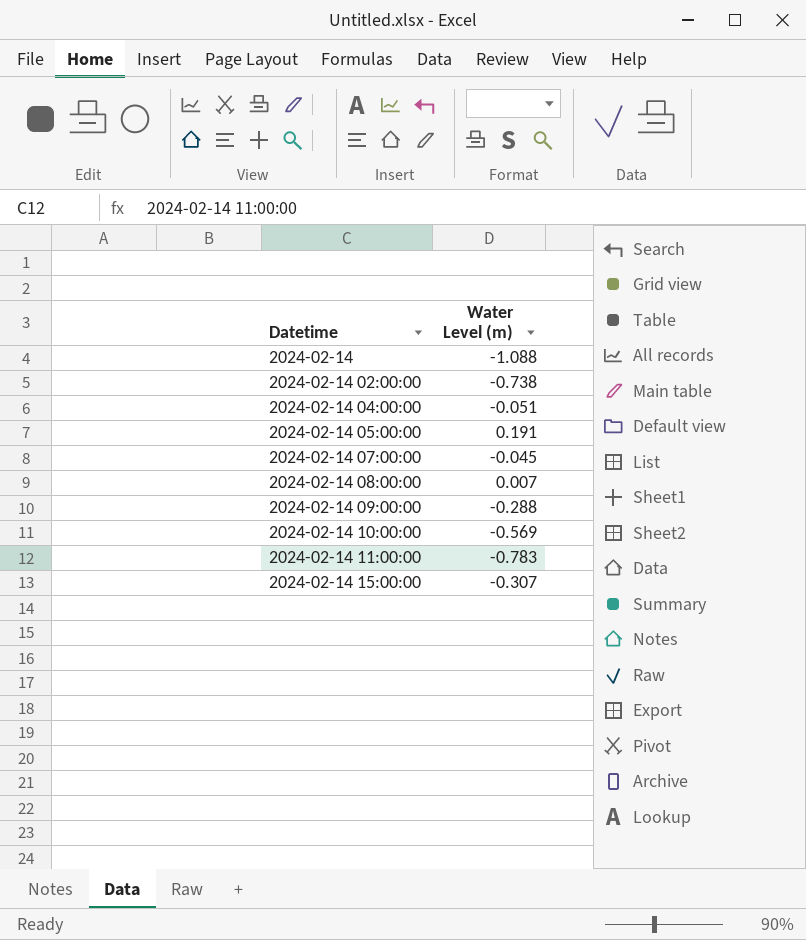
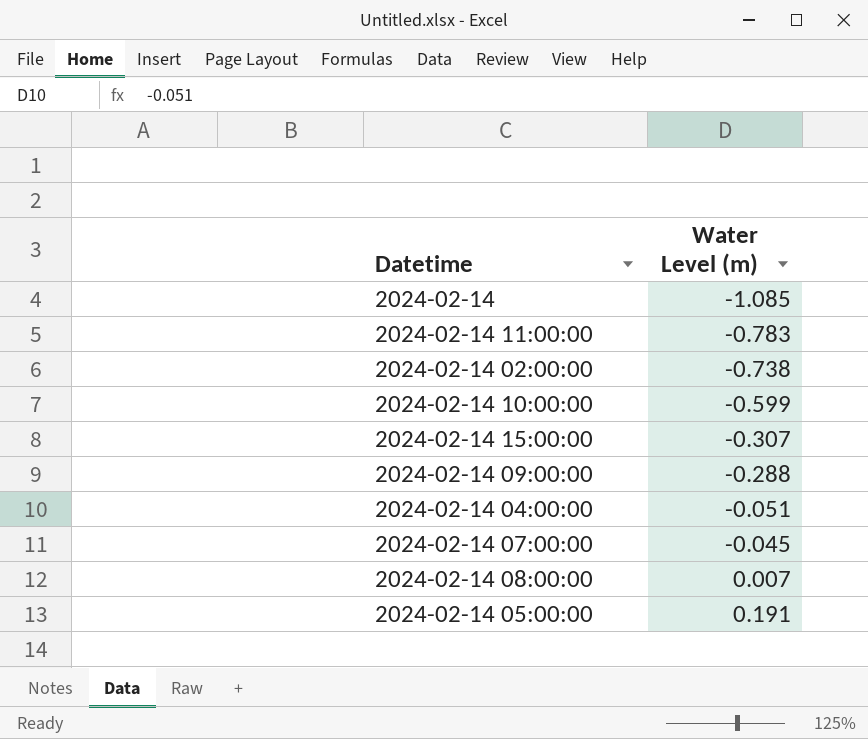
row order: Datetime ascending -> Water Level (m) ascending
2024-02-14 | Water Level (m): -1.088 -> -1.085
2024-02-14 10:00:00 | Water Level (m): -0.569 -> -0.599

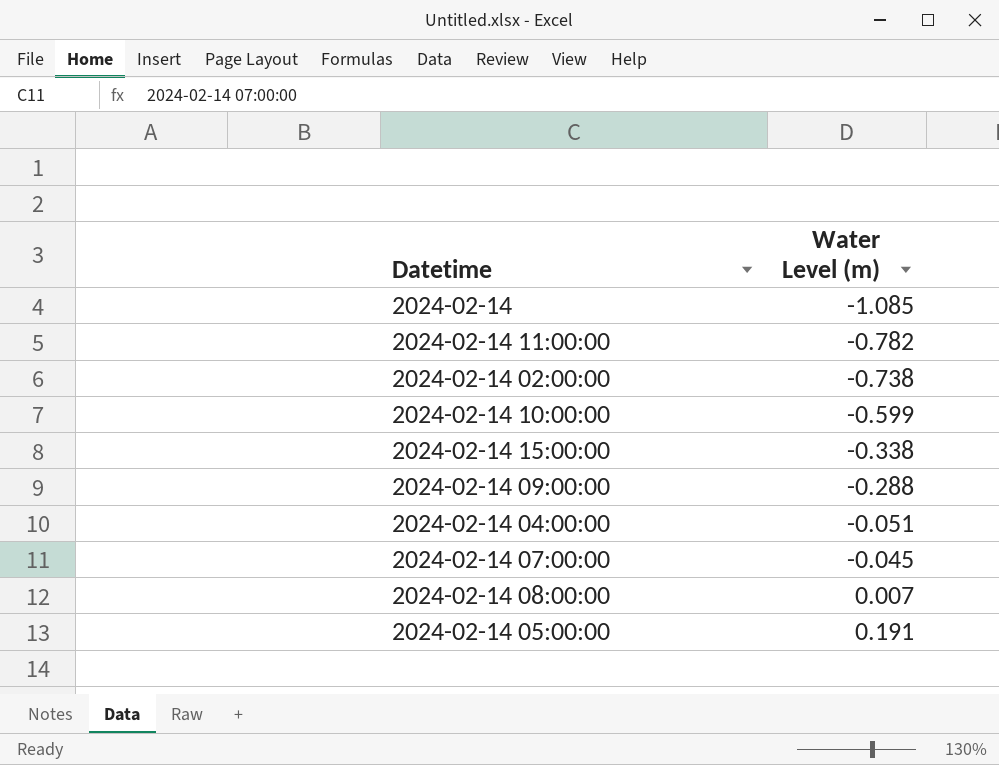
2024-02-14 11:00:00 | Water Level (m): -0.783 -> -0.782
2024-02-14 15:00:00 | Water Level (m): -0.307 -> -0.338

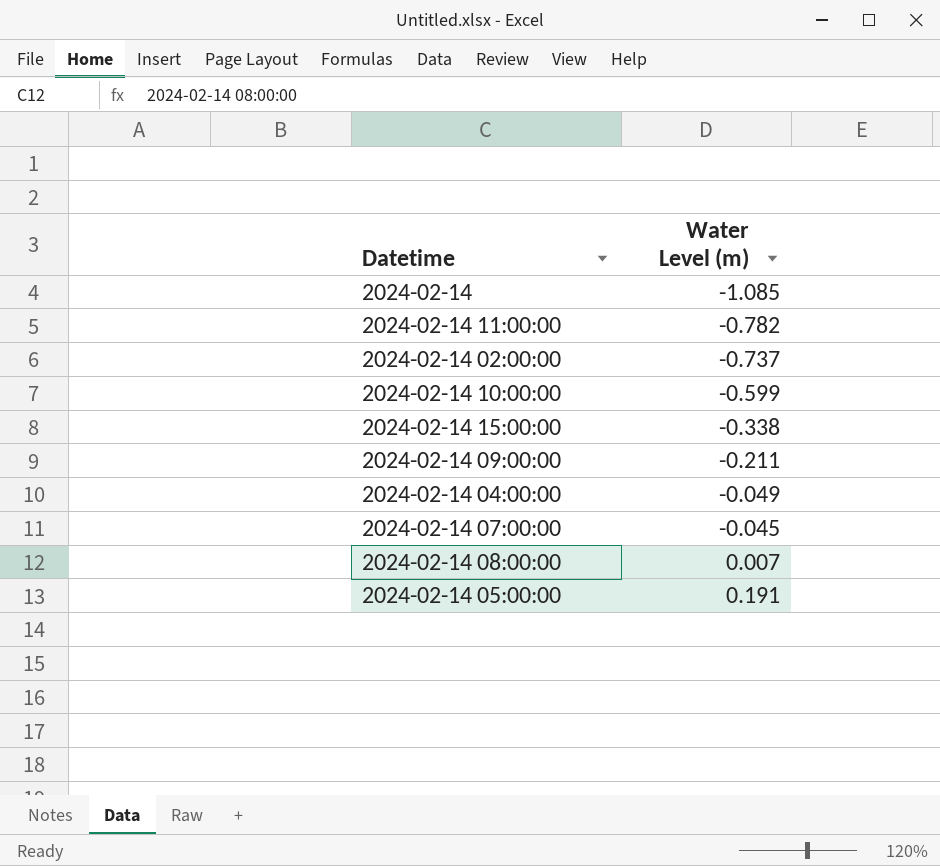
2024-02-14 02:00:00 | Water Level (m): -0.738 -> -0.737
2024-02-14 09:00:00 | Water Level (m): -0.288 -> -0.211
2024-02-14 04:00:00 | Water Level (m): -0.051 -> -0.049

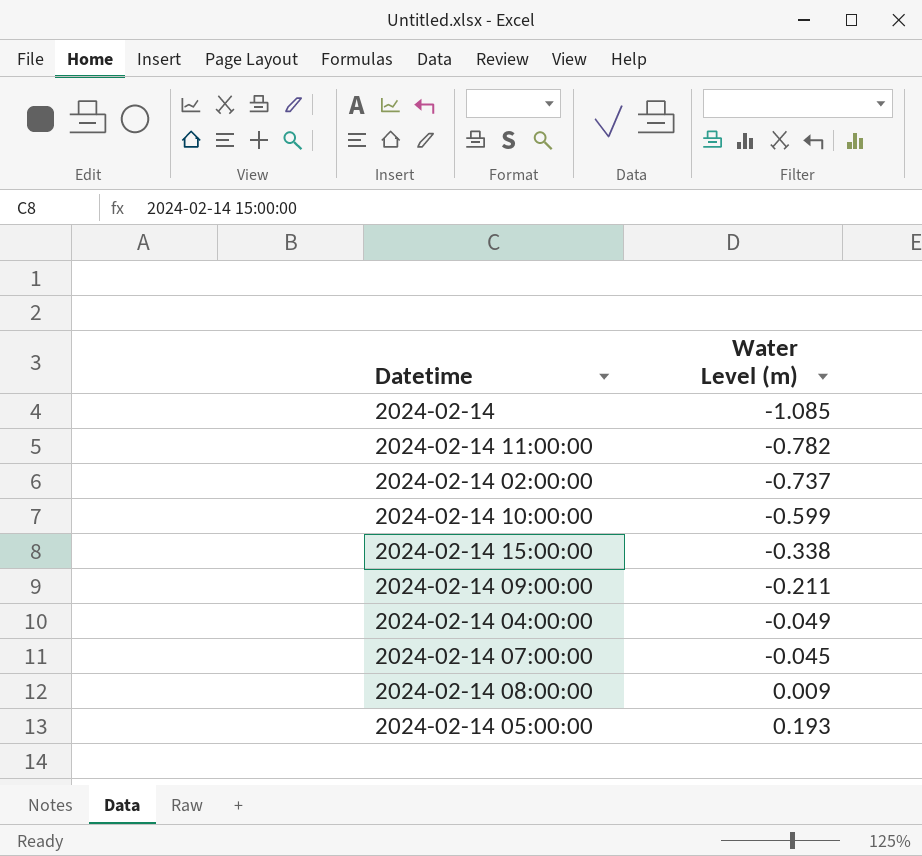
2024-02-14 08:00:00 | Water Level (m): 0.007 -> 0.009
2024-02-14 05:00:00 | Water Level (m): 0.191 -> 0.193

